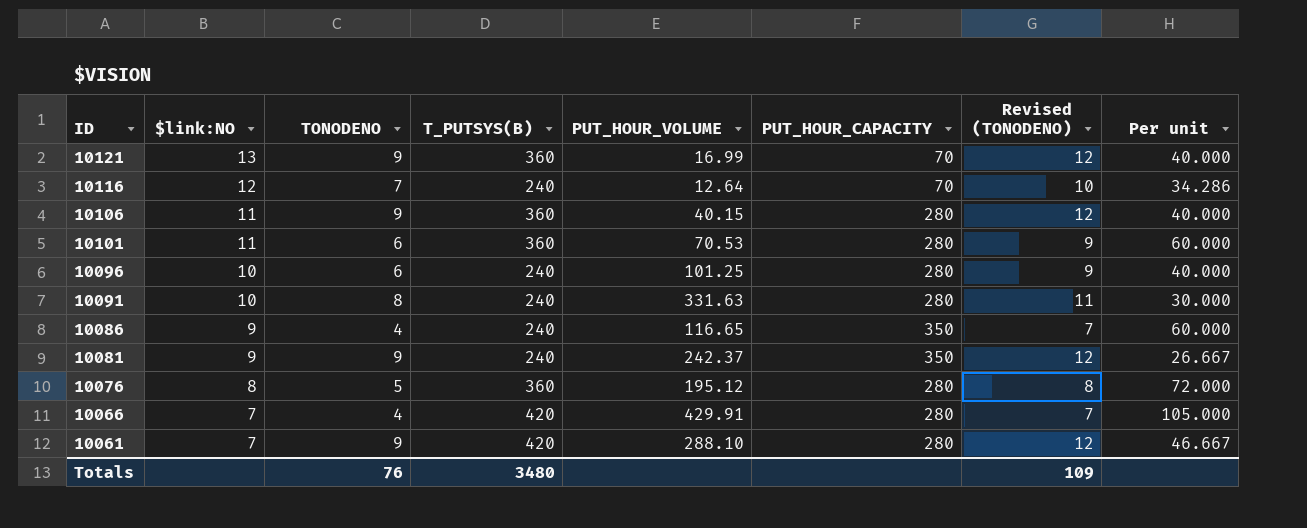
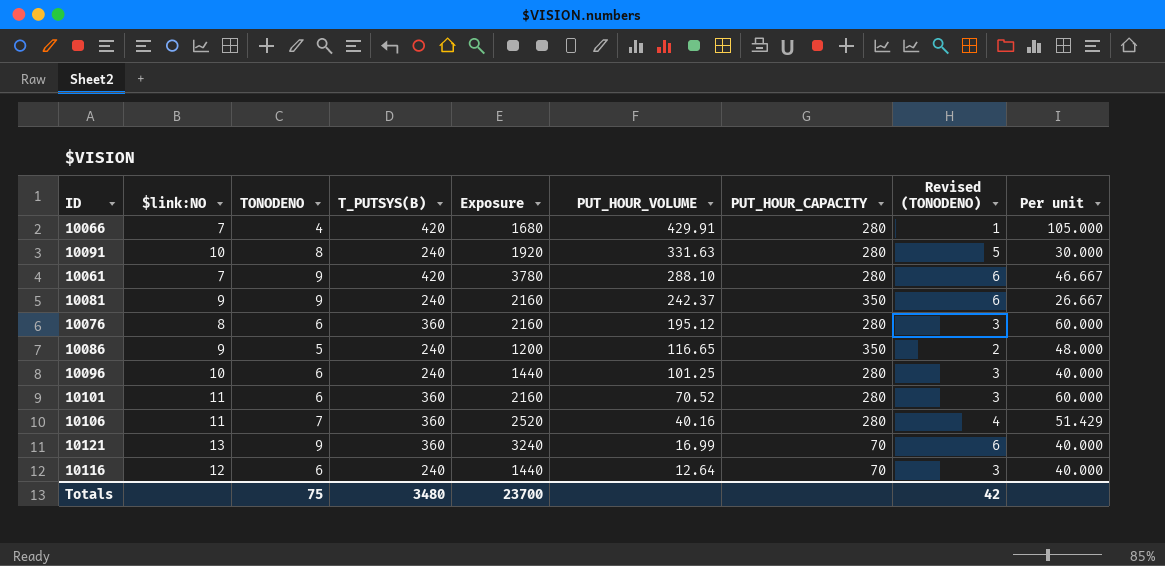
row order: ID descending -> PUT_HOUR_VOLUME descending
column Exposure | formula: none -> [TONODENO] * [T_PUTSYS(B)]
column Revised (TONODENO) | formula: [TONODENO] + 3 -> [TONODENO] - 3
10076 | TONODENO: 5 -> 6
10076 | Per unit: 72.000 -> 60.000
10086 | TONODENO: 4 -> 5
10086 | Per unit: 60.000 -> 48.000
10101 | PUT_HOUR_VOLUME: 70.53 -> 70.52
10106 | TONODENO: 9 -> 7
10106 | PUT_HOUR_VOLUME: 40.15 -> 40.16
10106 | Per unit: 40.000 -> 51.429
10116 | TONODENO: 7 -> 6
10116 | Per unit: 34.286 -> 40.000
Totals | TONODENO: 76 -> 75
Totals | Revised (TONODENO): 109 -> 42

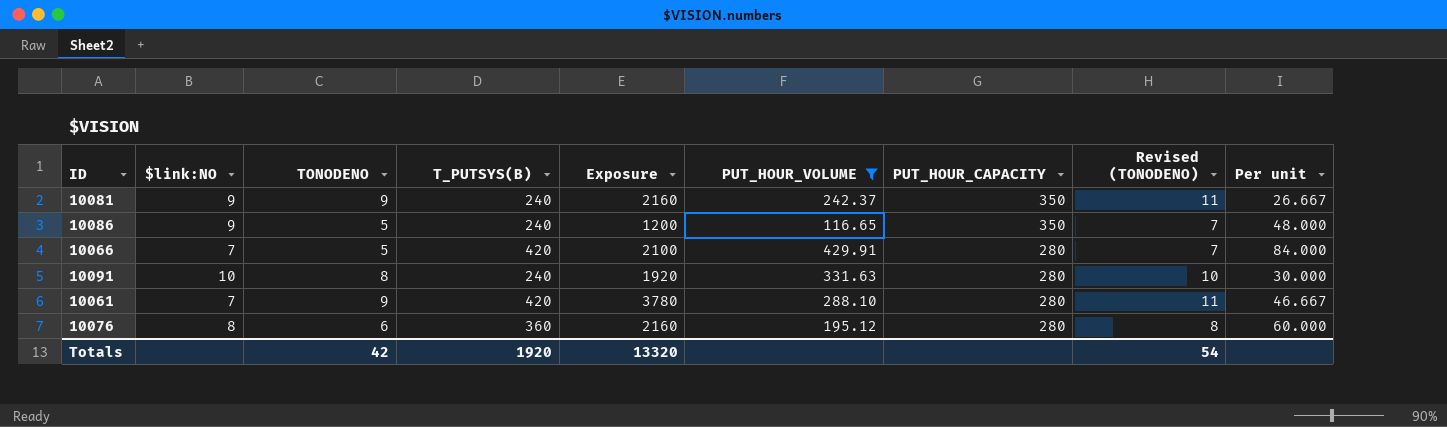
filter: none -> PUT_HOUR_VOLUME >= 116.65
row order: PUT_HOUR_VOLUME descending -> PUT_HOUR_CAPACITY descending
column Revised (TONODENO) | formula: [TONODENO] - 3 -> [TONODENO] + 2
10066 | TONODENO: 4 -> 5
10066 | Exposure: 1680 -> 2100
10066 | Per unit: 105.000 -> 84.000
Totals | TONODENO: 75 -> 42
Totals | T_PUTSYS(B): 3480 -> 1920
Totals | Exposure: 23700 -> 13320
Totals | Revised (TONODENO): 42 -> 54

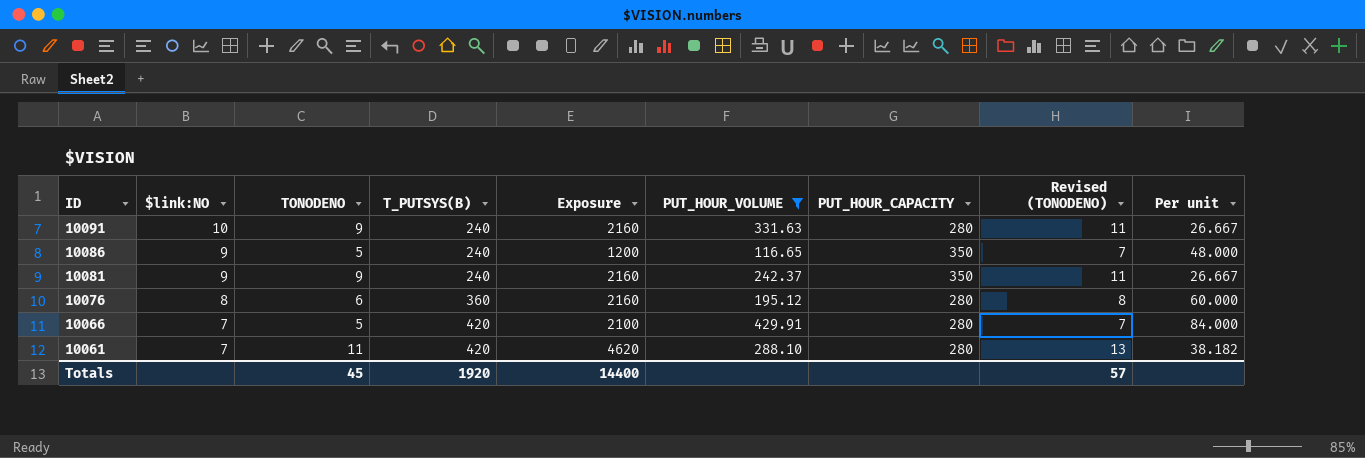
row order: PUT_HOUR_CAPACITY descending -> ID descending
10091 | TONODENO: 8 -> 9
10091 | Exposure: 1920 -> 2160
10091 | Revised (TONODENO): 10 -> 11
10091 | Per unit: 30.000 -> 26.667
10061 | TONODENO: 9 -> 11
10061 | Exposure: 3780 -> 4620
10061 | Revised (TONODENO): 11 -> 13
10061 | Per unit: 46.667 -> 38.182
Totals | TONODENO: 42 -> 45
Totals | Exposure: 13320 -> 14400
Totals | Revised (TONODENO): 54 -> 57

